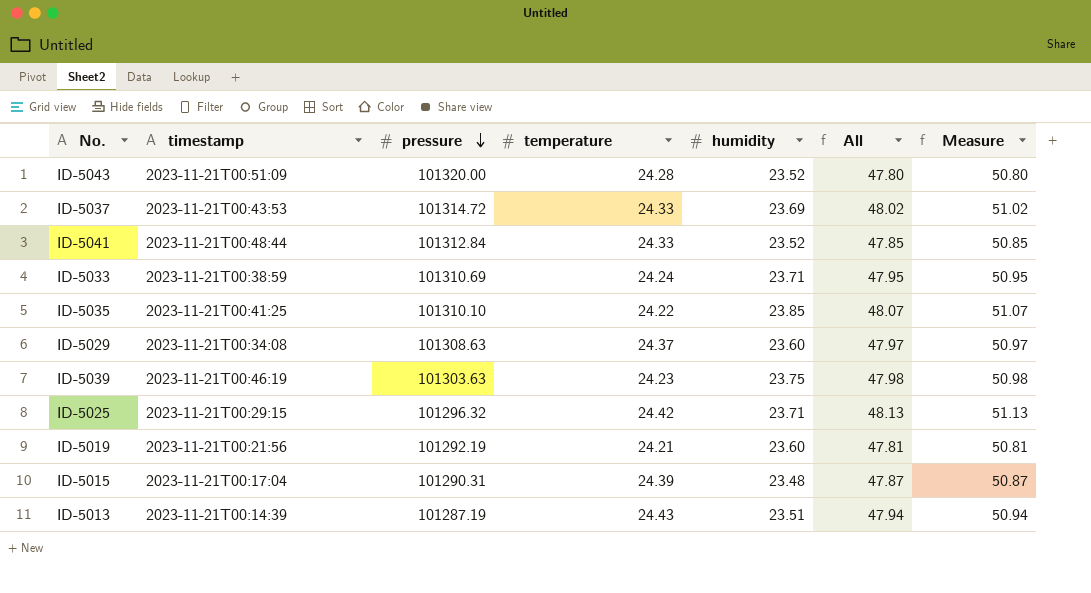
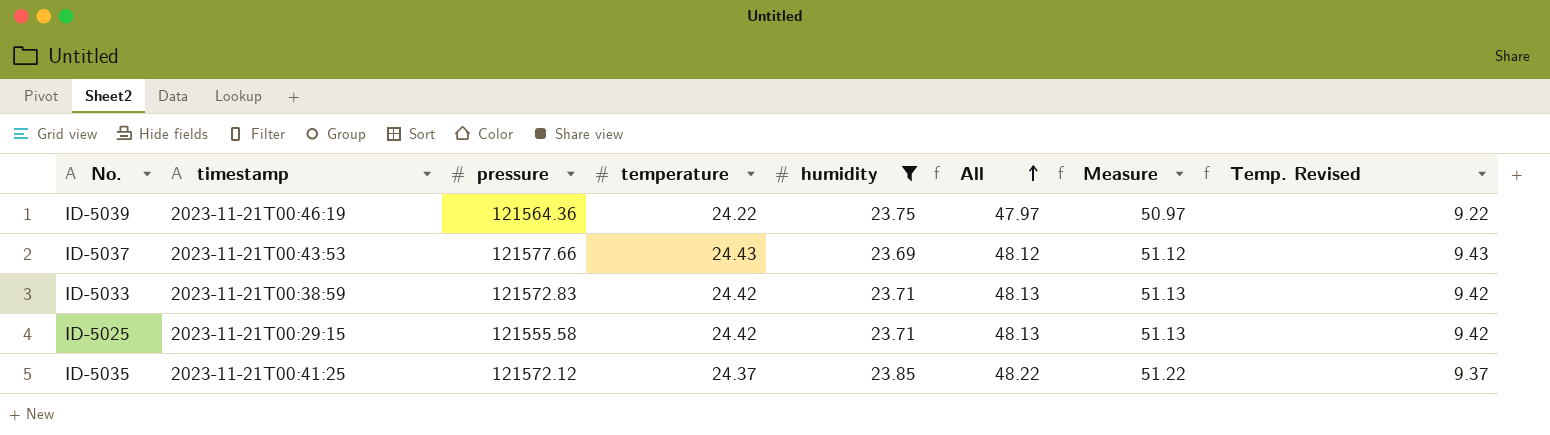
filter: none -> humidity >= 23.69
row order: pressure descending -> All ascending
column Temp. Revised | formula: none -> [temperature] - 15
ID-5039 | pressure: 101303.63 -> 121564.36
ID-5039 | temperature: 24.23 -> 24.22
ID-5039 | All: 47.98 -> 47.97
ID-5039 | Measure: 50.98 -> 50.97
ID-5037 | pressure: 101314.72 -> 121577.66
ID-5037 | temperature: 24.33 -> 24.43
ID-5037 | All: 48.02 -> 48.12
ID-5037 | Measure: 51.02 -> 51.12
ID-5033 | pressure: 101310.69 -> 121572.83
ID-5033 | temperature: 24.24 -> 24.42
ID-5033 | All: 47.95 -> 48.13
ID-5033 | Measure: 50.95 -> 51.13
ID-5025 | pressure: 101296.32 -> 121555.58
ID-5035 | pressure: 101310.10 -> 121572.12
ID-5035 | temperature: 24.22 -> 24.37
ID-5035 | All: 48.07 -> 48.22
ID-5035 | Measure: 51.07 -> 51.22

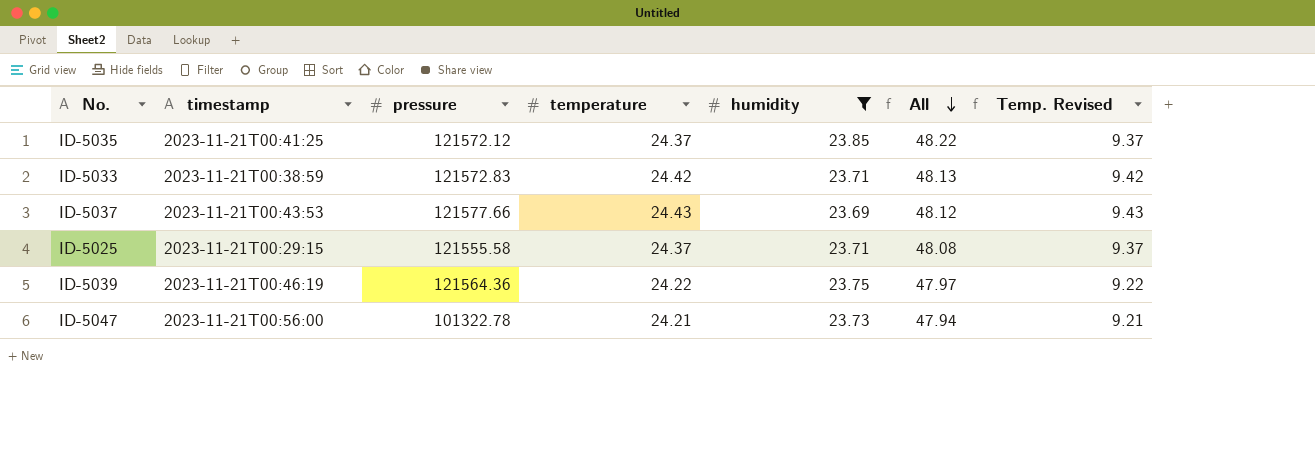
row order: All ascending -> All descending
column Measure | formula: [All] + 3 -> none
ID-5025 | temperature: 24.42 -> 24.37
ID-5025 | All: 48.13 -> 48.08
ID-5025 | Temp. Revised: 9.42 -> 9.37
row ID-5047: none -> 2023-11-21T00:56:00 | 101322.78 | 24.21 | 23.73 | 47.94 | 9.21

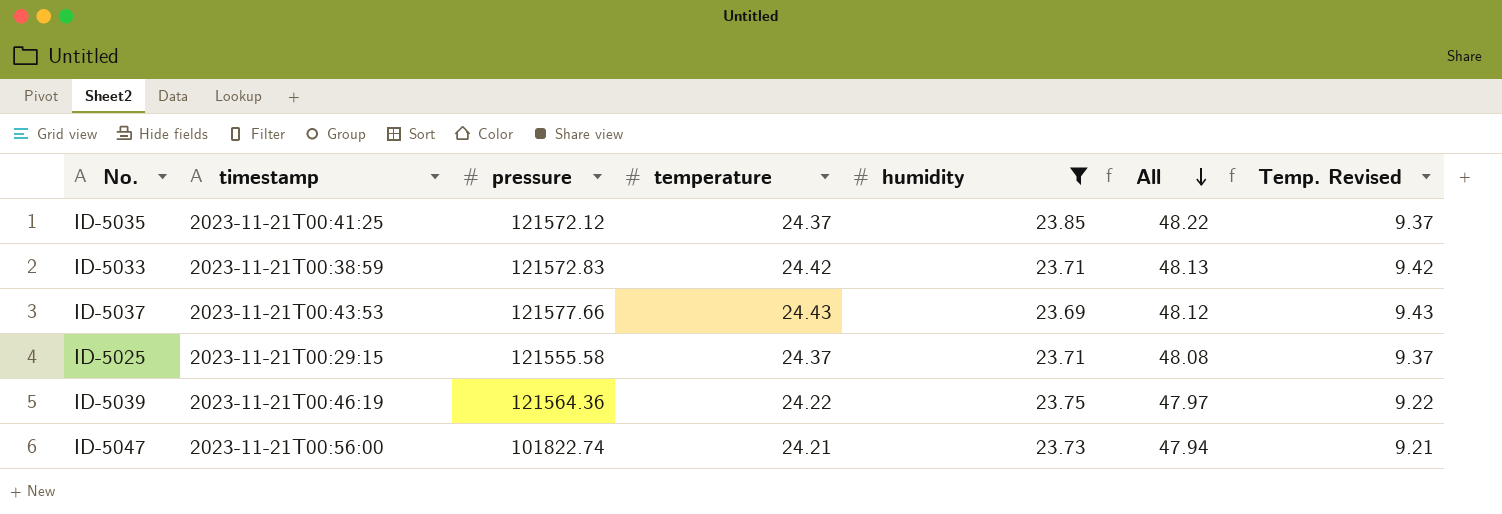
ID-5047 | pressure: 101322.78 -> 101822.74

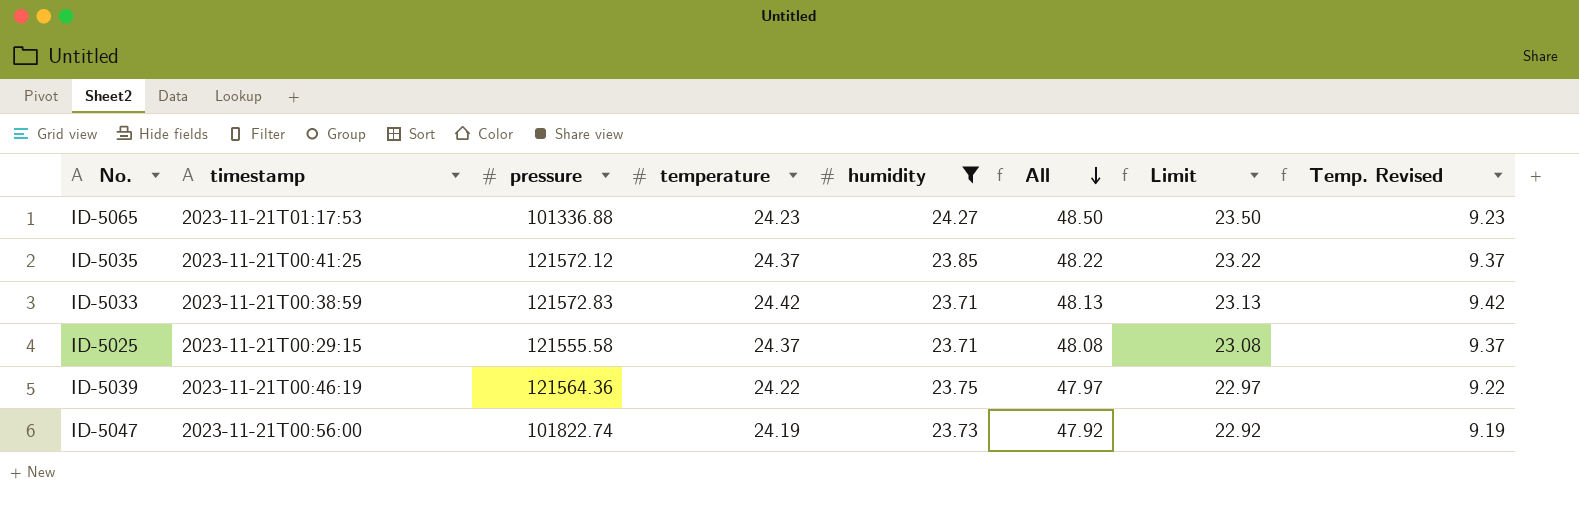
column Limit | formula: none -> [All] - 25
row ID-5037: 2023-11-21T00:43:53 | 121577.66 | 24.43 | 23.69 | 48.12 | 9.43 -> none
row ID-5065: none -> 2023-11-21T01:17:53 | 101336.88 | 24.23 | 24.27 | 48.50 | 23.50 | 9.23
ID-5047 | temperature: 24.21 -> 24.19
ID-5047 | All: 47.94 -> 47.92
ID-5047 | Temp. Revised: 9.21 -> 9.19

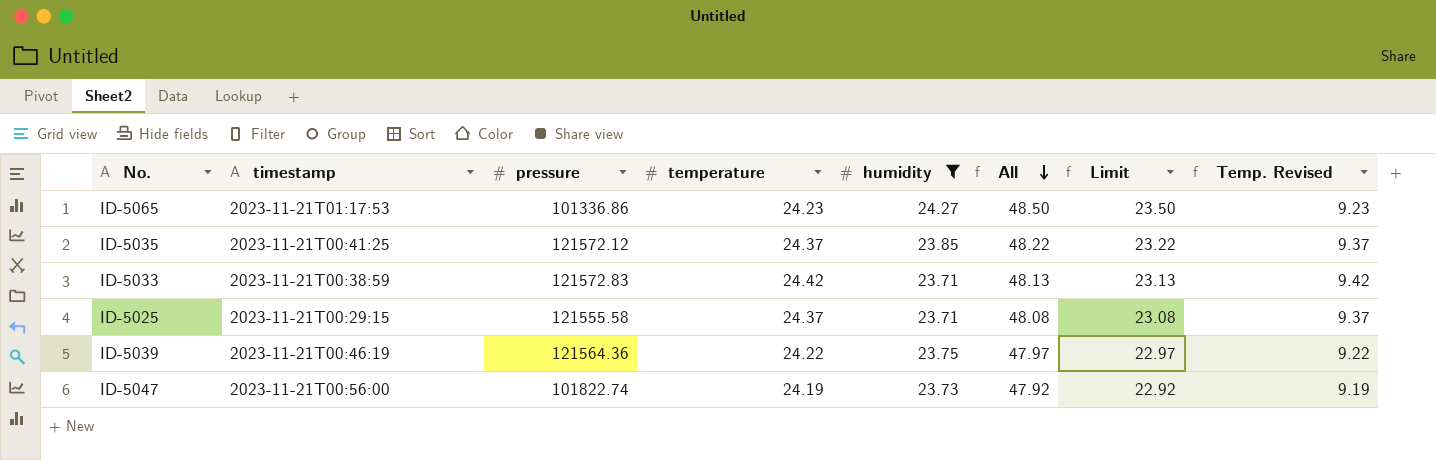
ID-5065 | pressure: 101336.88 -> 101336.86

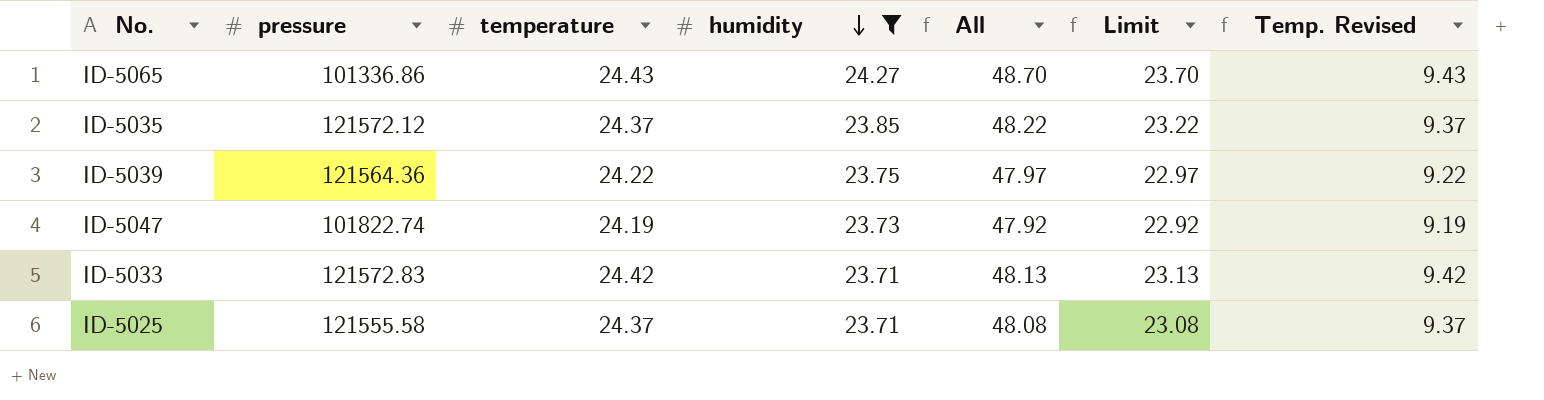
row order: All descending -> humidity descending
column timestamp | position: 2 -> none
ID-5065 | temperature: 24.23 -> 24.43
ID-5065 | All: 48.50 -> 48.70
ID-5065 | Limit: 23.50 -> 23.70
ID-5065 | Temp. Revised: 9.23 -> 9.43

